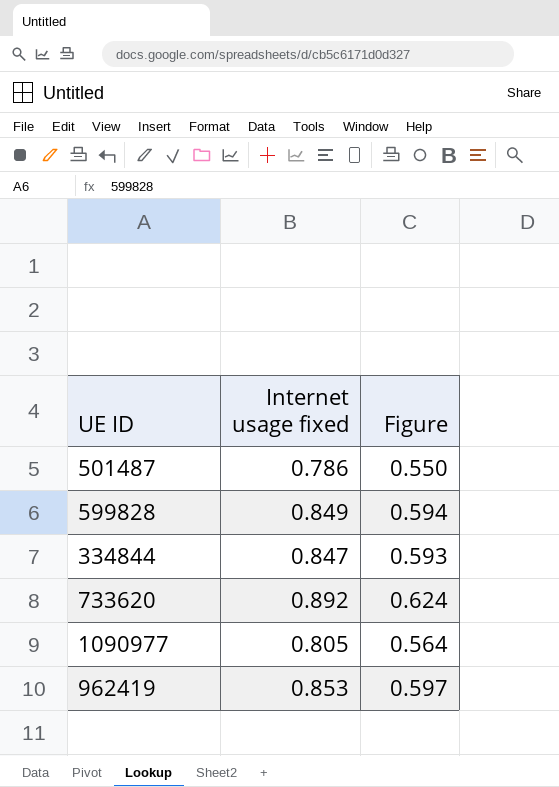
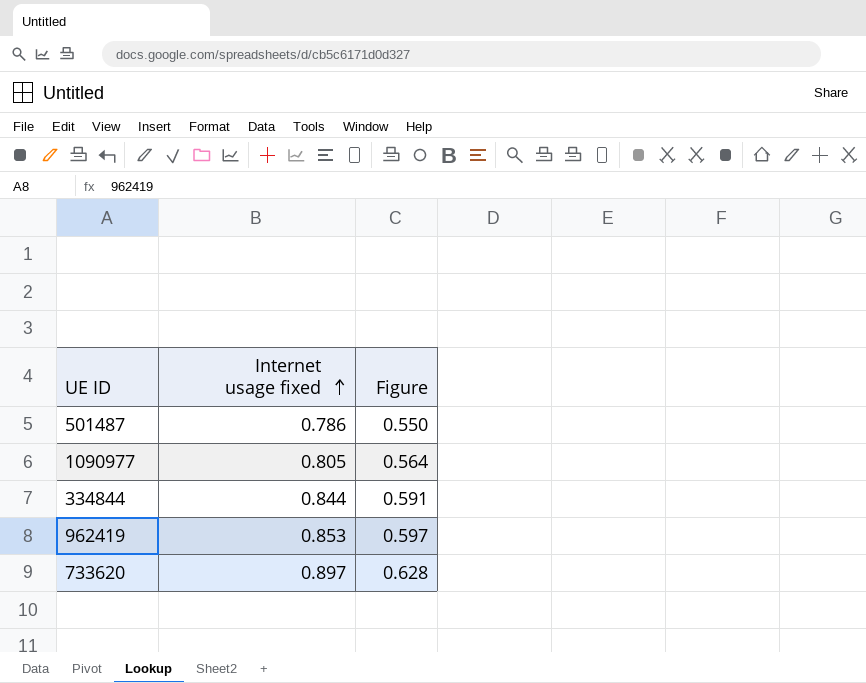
row order: none -> Internet usage fixed ascending
row 599828: 0.849 | 0.594 -> none
334844 | Internet usage fixed: 0.847 -> 0.844
334844 | Figure: 0.593 -> 0.591
733620 | Internet usage fixed: 0.892 -> 0.897
733620 | Figure: 0.624 -> 0.628

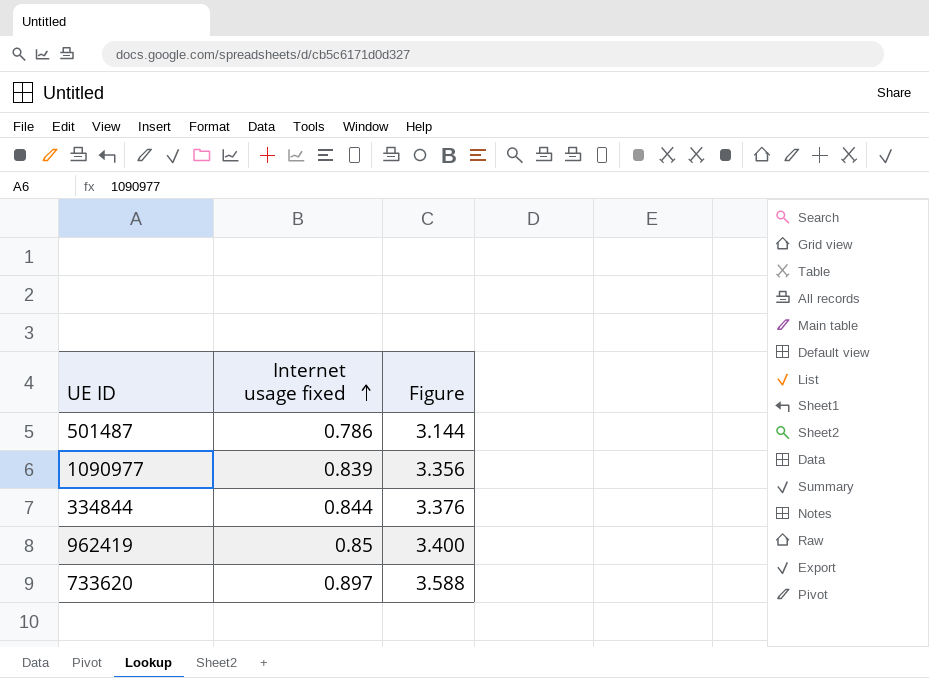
column Figure | formula: [Internet usage fixed] * 0.7 -> [Internet usage fixed] * 4
1090977 | Internet usage fixed: 0.805 -> 0.839
962419 | Internet usage fixed: 0.853 -> 0.85

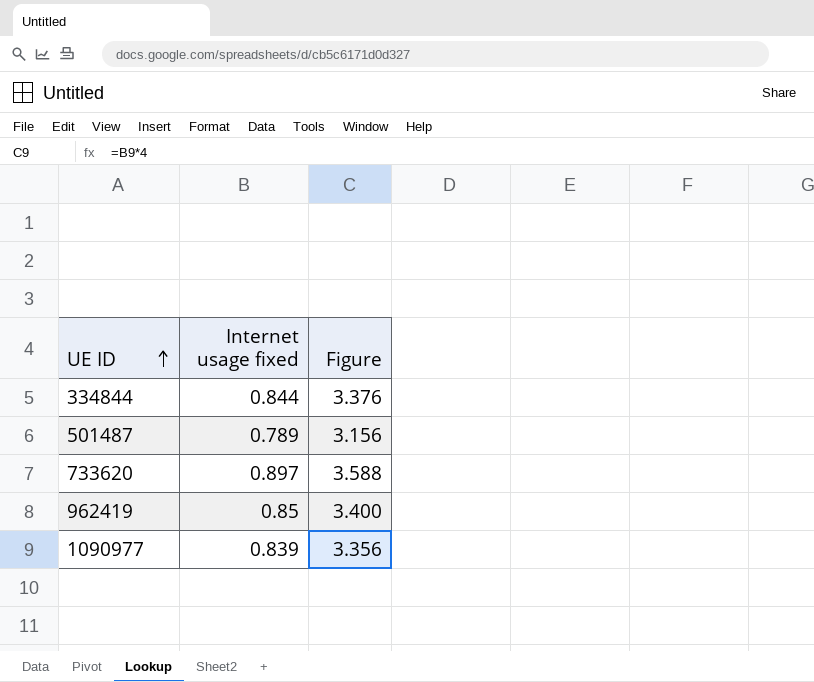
row order: Internet usage fixed ascending -> UE ID ascending
501487 | Internet usage fixed: 0.786 -> 0.789
501487 | Figure: 3.144 -> 3.156

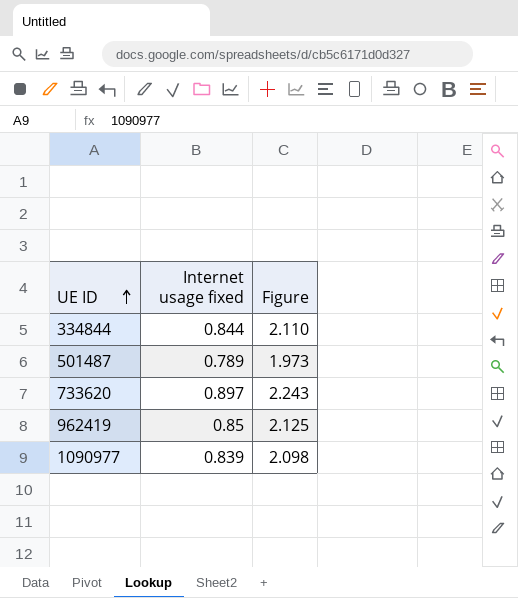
column Figure | formula: [Internet usage fixed] * 4 -> [Internet usage fixed] * 2.5

